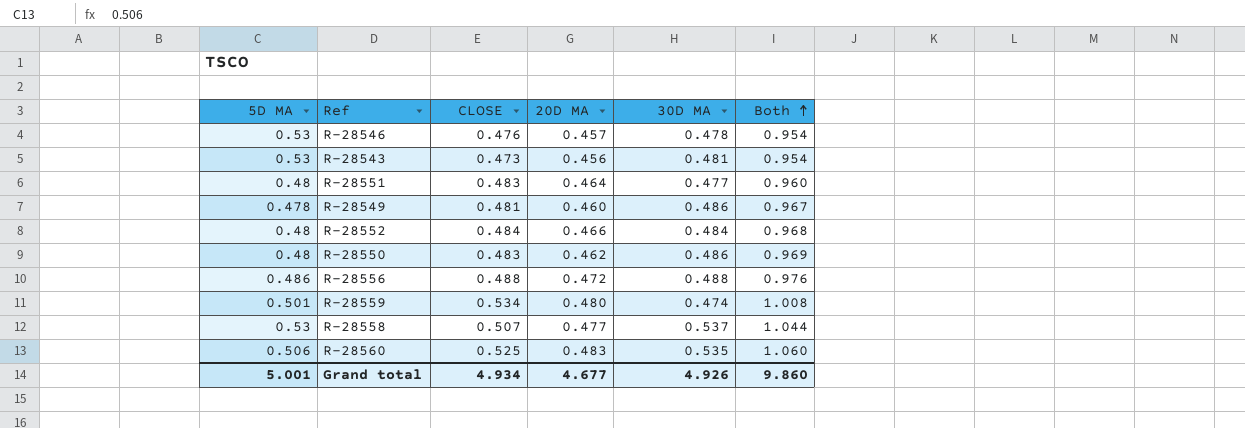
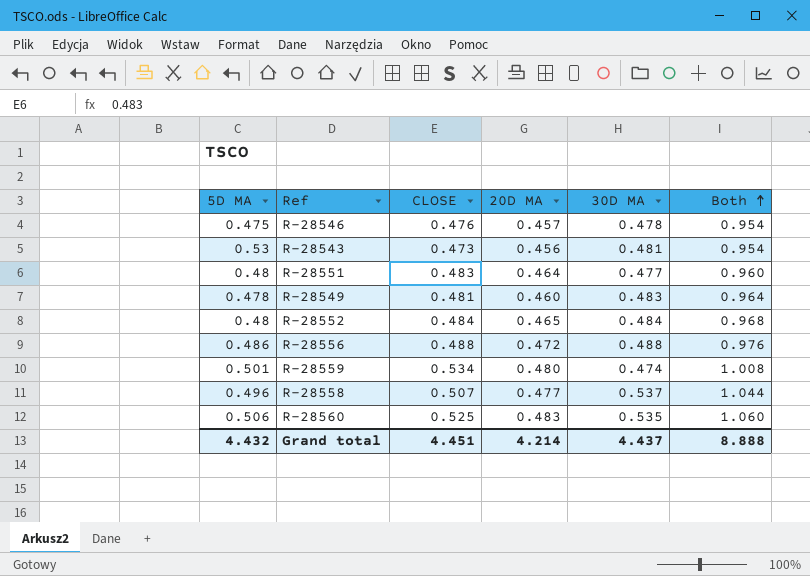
row R-28550: 0.48 | 0.483 | 0.462 | 0.486 | 0.969 -> none
R-28546 | 5D MA: 0.53 -> 0.475
R-28549 | 30D MA: 0.486 -> 0.483
R-28549 | Both: 0.967 -> 0.964
R-28552 | 20D MA: 0.466 -> 0.465
R-28558 | 5D MA: 0.53 -> 0.496
Grand total | 5D MA: 5.001 -> 4.432
Grand total | CLOSE: 4.934 -> 4.451
Grand total | 20D MA: 4.677 -> 4.214
Grand total | 30D MA: 4.926 -> 4.437
Grand total | Both: 9.860 -> 8.888

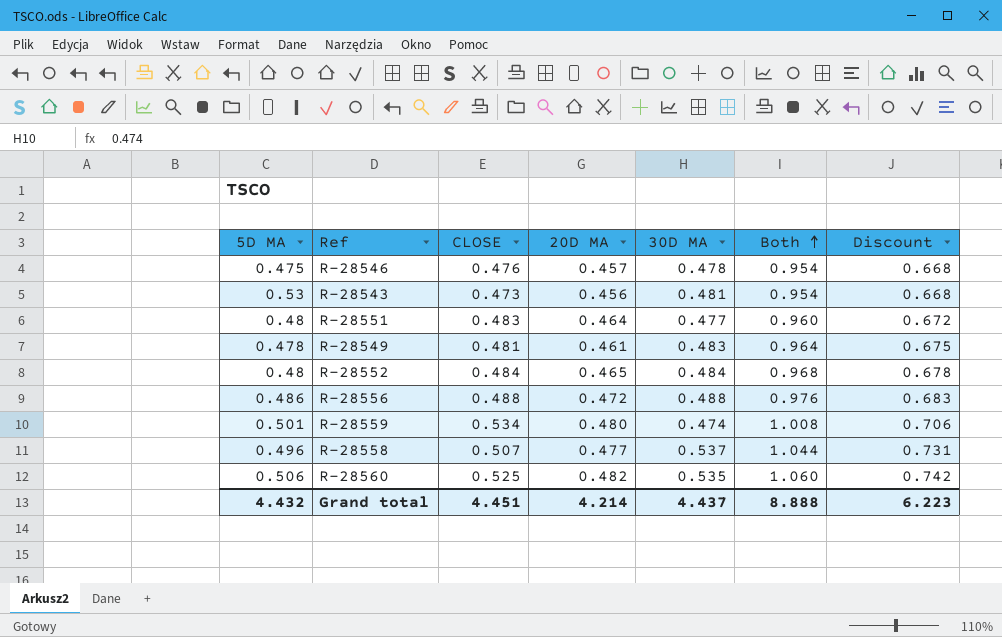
column Discount | formula: none -> [Both] * 0.7
R-28549 | 20D MA: 0.460 -> 0.461
R-28560 | 20D MA: 0.483 -> 0.482

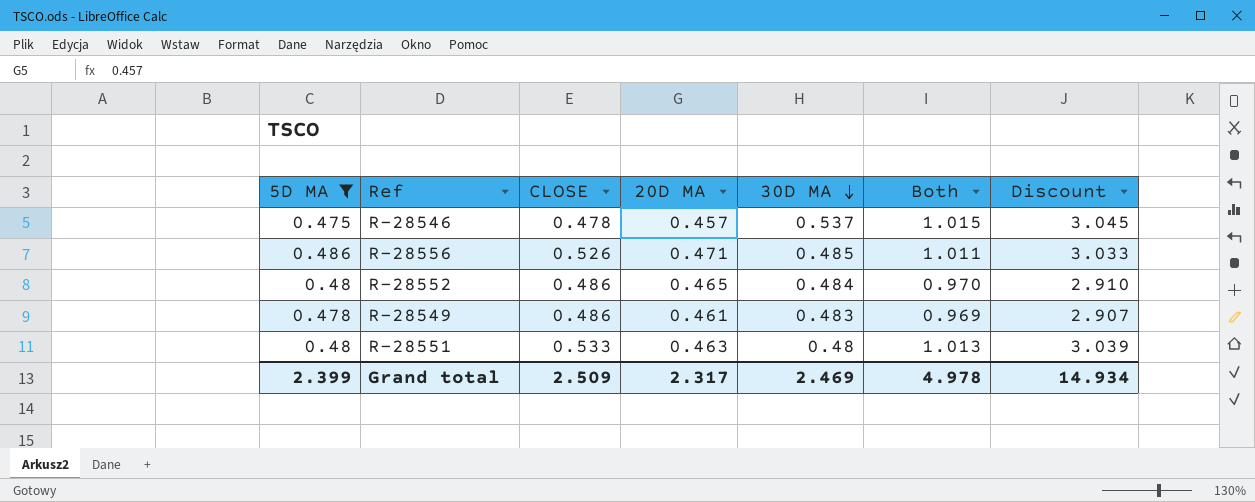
filter: none -> 5D MA <= 0.486
row order: Both ascending -> 30D MA descending
column Discount | formula: [Both] * 0.7 -> [Both] * 3
R-28546 | CLOSE: 0.476 -> 0.478
R-28546 | 30D MA: 0.478 -> 0.537
R-28546 | Both: 0.954 -> 1.015
R-28556 | CLOSE: 0.488 -> 0.526
R-28556 | 20D MA: 0.472 -> 0.471
R-28556 | 30D MA: 0.488 -> 0.485
R-28556 | Both: 0.976 -> 1.011
R-28552 | CLOSE: 0.484 -> 0.486
R-28552 | Both: 0.968 -> 0.970
R-28549 | CLOSE: 0.481 -> 0.486
R-28549 | Both: 0.964 -> 0.969
R-28551 | CLOSE: 0.483 -> 0.533
R-28551 | 20D MA: 0.464 -> 0.463
R-28551 | 30D MA: 0.477 -> 0.48
R-28551 | Both: 0.960 -> 1.013
Grand total | 5D MA: 4.432 -> 2.399
Grand total | CLOSE: 4.451 -> 2.509
Grand total | 20D MA: 4.214 -> 2.317
Grand total | 30D MA: 4.437 -> 2.469
Grand total | Both: 8.888 -> 4.978
Grand total | Discount: 6.223 -> 14.934

